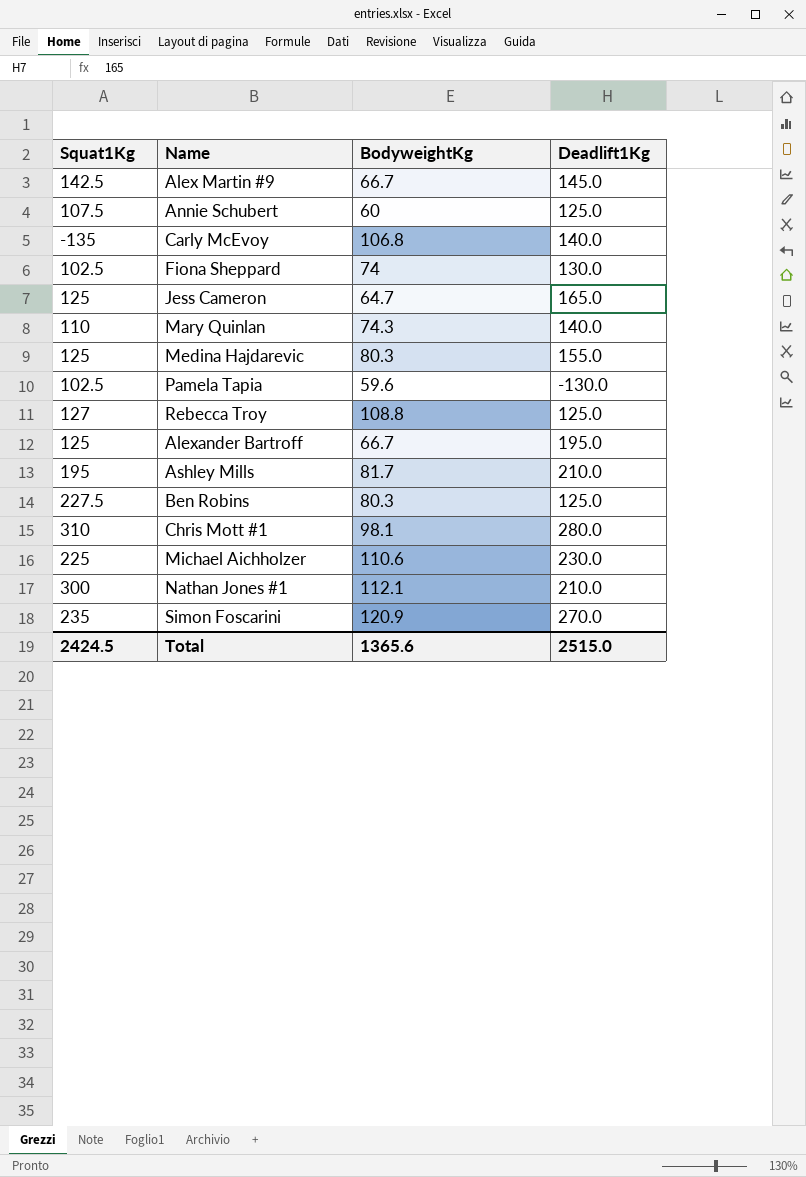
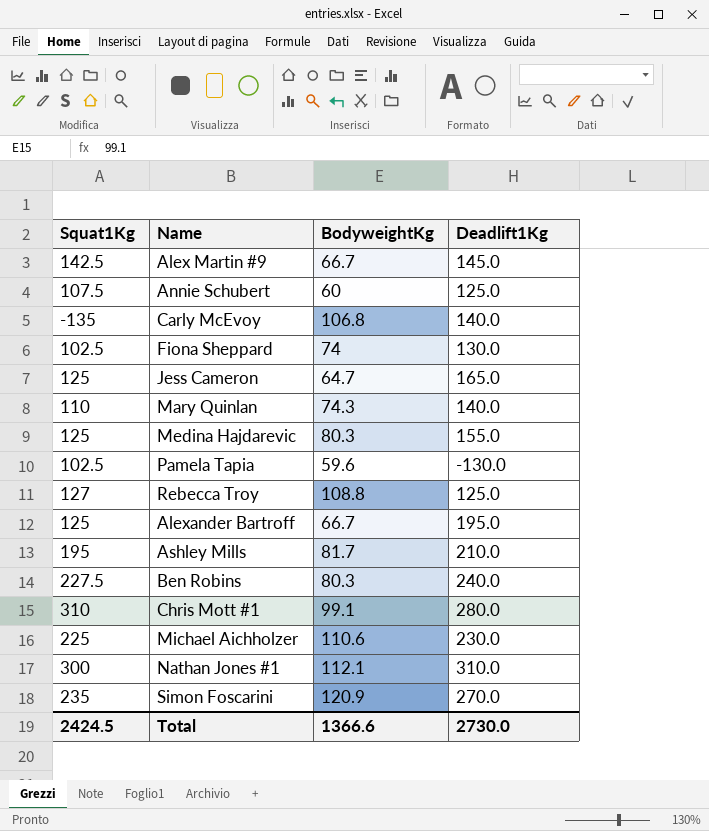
Ben Robins | Deadlift1Kg: 125.0 -> 240.0
Chris Mott #1 | BodyweightKg: 98.1 -> 99.1
Nathan Jones #1 | Deadlift1Kg: 210.0 -> 310.0
Total | BodyweightKg: 1365.6 -> 1366.6
Total | Deadlift1Kg: 2515.0 -> 2730.0

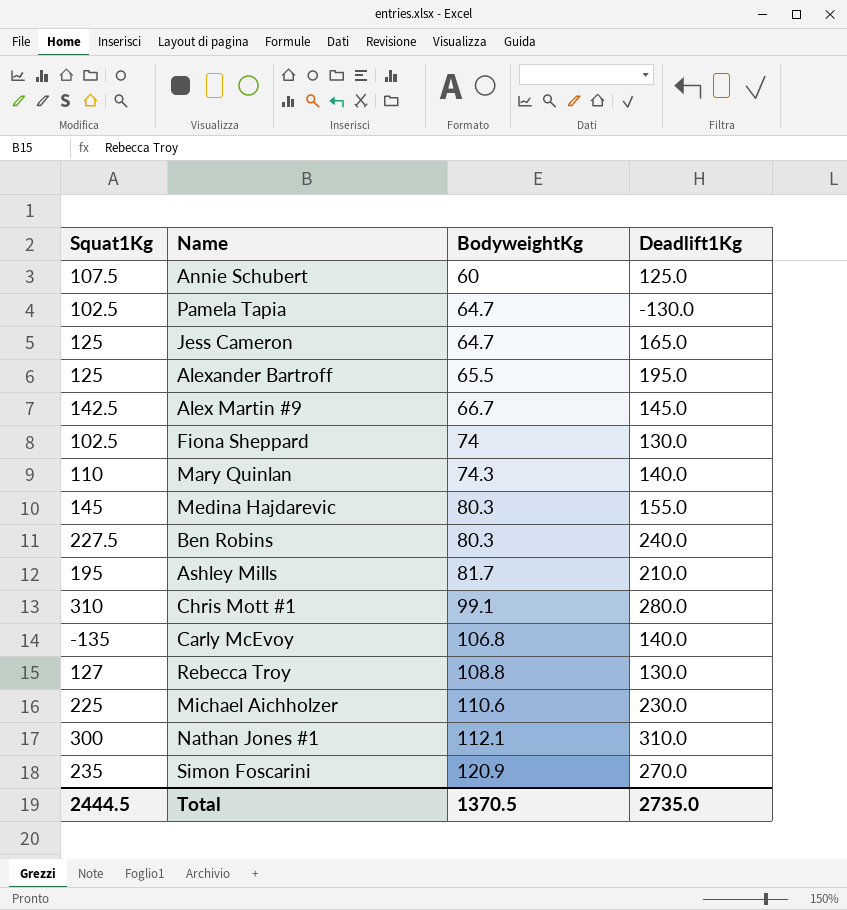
row order: none -> BodyweightKg ascending
Pamela Tapia | BodyweightKg: 59.6 -> 64.7
Alexander Bartroff | BodyweightKg: 66.7 -> 65.5
Medina Hajdarevic | Squat1Kg: 125 -> 145
Rebecca Troy | Deadlift1Kg: 125.0 -> 130.0
Total | Squat1Kg: 2424.5 -> 2444.5
Total | BodyweightKg: 1366.6 -> 1370.5
Total | Deadlift1Kg: 2730.0 -> 2735.0

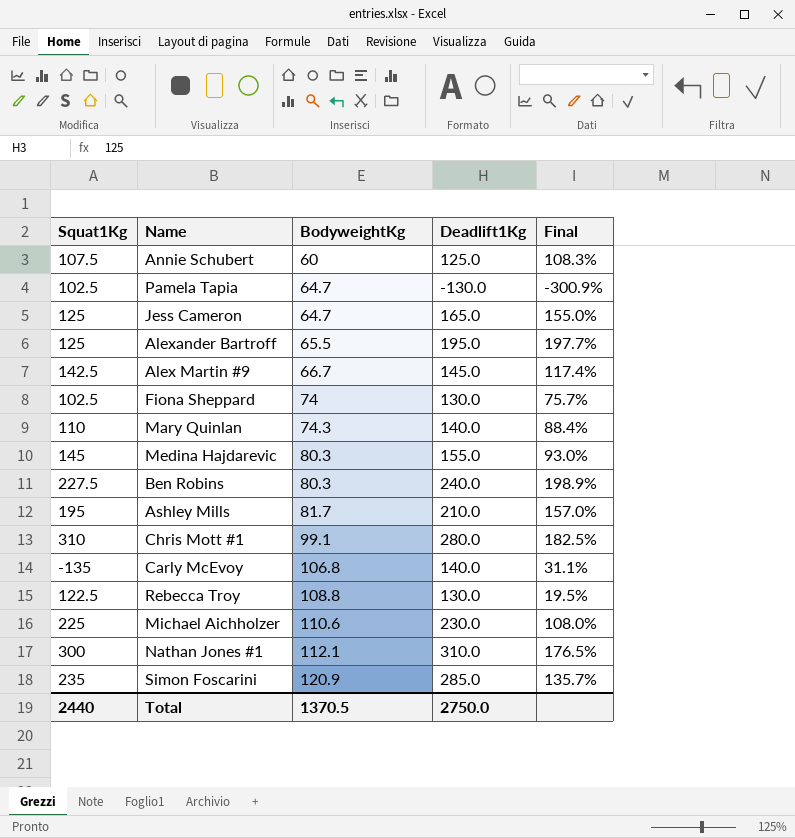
column Final | formula: none -> ([Deadlift1Kg] - [BodyweightKg]) / [BodyweightKg]
Rebecca Troy | Squat1Kg: 127 -> 122.5
Simon Foscarini | Deadlift1Kg: 270.0 -> 285.0
Total | Squat1Kg: 2444.5 -> 2440
Total | Deadlift1Kg: 2735.0 -> 2750.0

